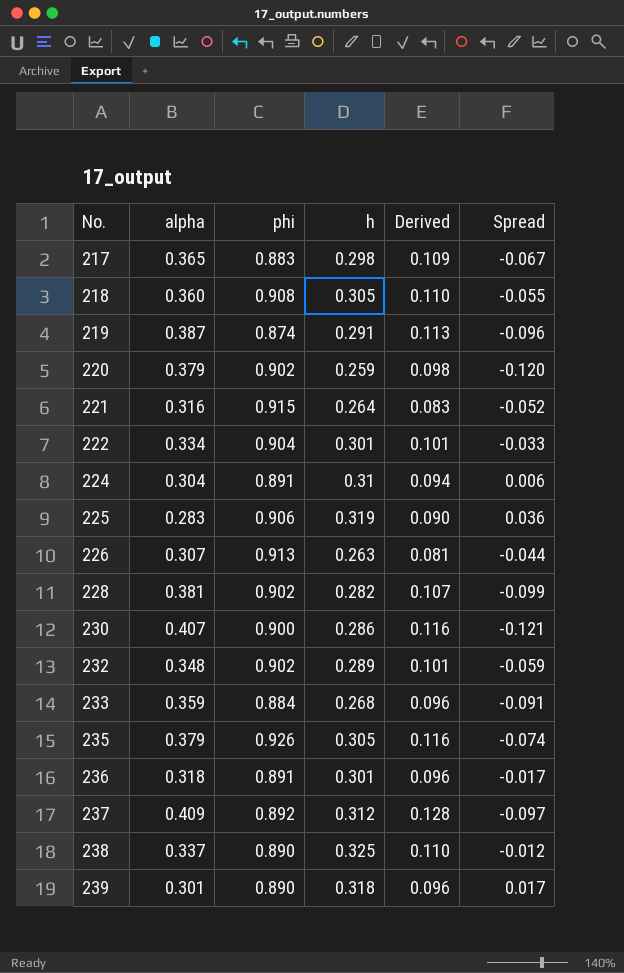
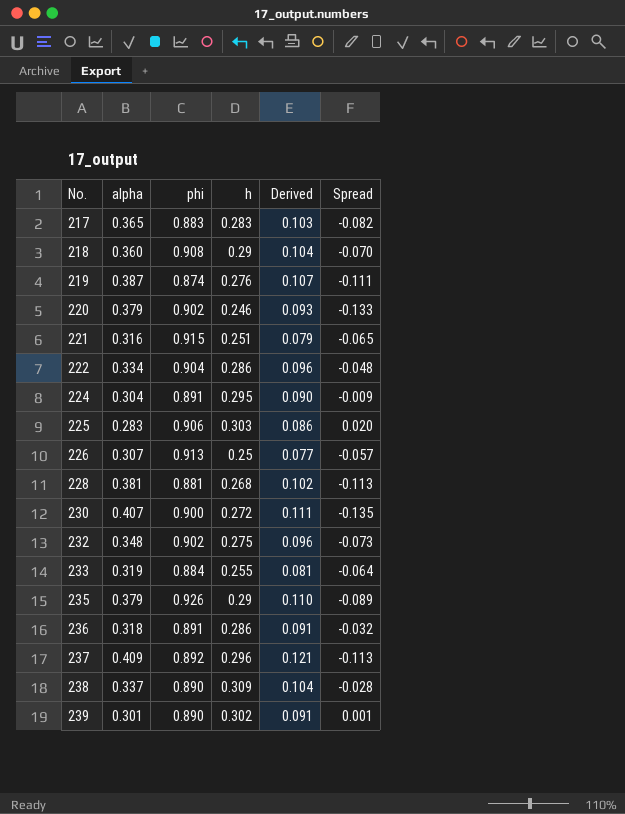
217 | h: 0.298 -> 0.283
217 | Derived: 0.109 -> 0.103
217 | Spread: -0.067 -> -0.082
218 | h: 0.305 -> 0.29
218 | Derived: 0.110 -> 0.104
218 | Spread: -0.055 -> -0.070
219 | h: 0.291 -> 0.276
219 | Derived: 0.113 -> 0.107
219 | Spread: -0.096 -> -0.111
220 | h: 0.259 -> 0.246
220 | Derived: 0.098 -> 0.093
220 | Spread: -0.120 -> -0.133
221 | h: 0.264 -> 0.251
221 | Derived: 0.083 -> 0.079
221 | Spread: -0.052 -> -0.065
222 | h: 0.301 -> 0.286
222 | Derived: 0.101 -> 0.096
222 | Spread: -0.033 -> -0.048
224 | h: 0.31 -> 0.295
224 | Derived: 0.094 -> 0.090
224 | Spread: 0.006 -> -0.009
225 | h: 0.319 -> 0.303
225 | Derived: 0.090 -> 0.086
225 | Spread: 0.036 -> 0.020
226 | h: 0.263 -> 0.25
226 | Derived: 0.081 -> 0.077
226 | Spread: -0.044 -> -0.057
228 | phi: 0.902 -> 0.881
228 | h: 0.282 -> 0.268
228 | Derived: 0.107 -> 0.102
228 | Spread: -0.099 -> -0.113
230 | h: 0.286 -> 0.272
230 | Derived: 0.116 -> 0.111
230 | Spread: -0.121 -> -0.135
232 | h: 0.289 -> 0.275
232 | Derived: 0.101 -> 0.096
232 | Spread: -0.059 -> -0.073
233 | alpha: 0.359 -> 0.319
233 | h: 0.268 -> 0.255
233 | Derived: 0.096 -> 0.081
233 | Spread: -0.091 -> -0.064
235 | h: 0.305 -> 0.29
235 | Derived: 0.116 -> 0.110
235 | Spread: -0.074 -> -0.089
236 | h: 0.301 -> 0.286
236 | Derived: 0.096 -> 0.091
236 | Spread: -0.017 -> -0.032
237 | h: 0.312 -> 0.296
237 | Derived: 0.128 -> 0.121
237 | Spread: -0.097 -> -0.113
238 | h: 0.325 -> 0.309
238 | Derived: 0.110 -> 0.104
238 | Spread: -0.012 -> -0.028
239 | h: 0.318 -> 0.302
239 | Derived: 0.096 -> 0.091
239 | Spread: 0.017 -> 0.001

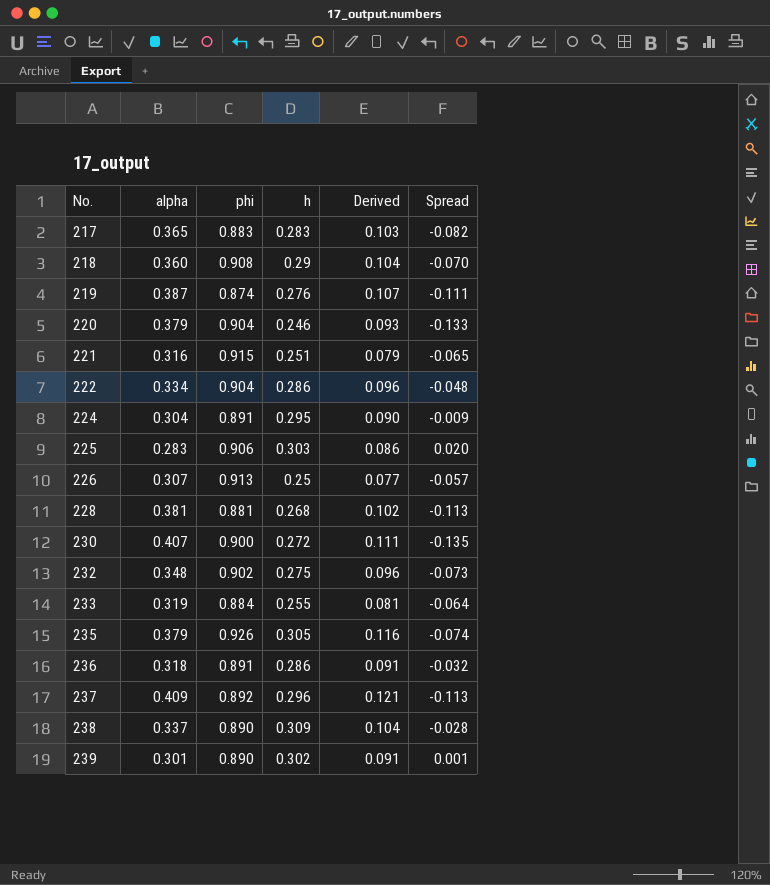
220 | phi: 0.902 -> 0.904
235 | h: 0.29 -> 0.305
235 | Derived: 0.110 -> 0.116
235 | Spread: -0.089 -> -0.074

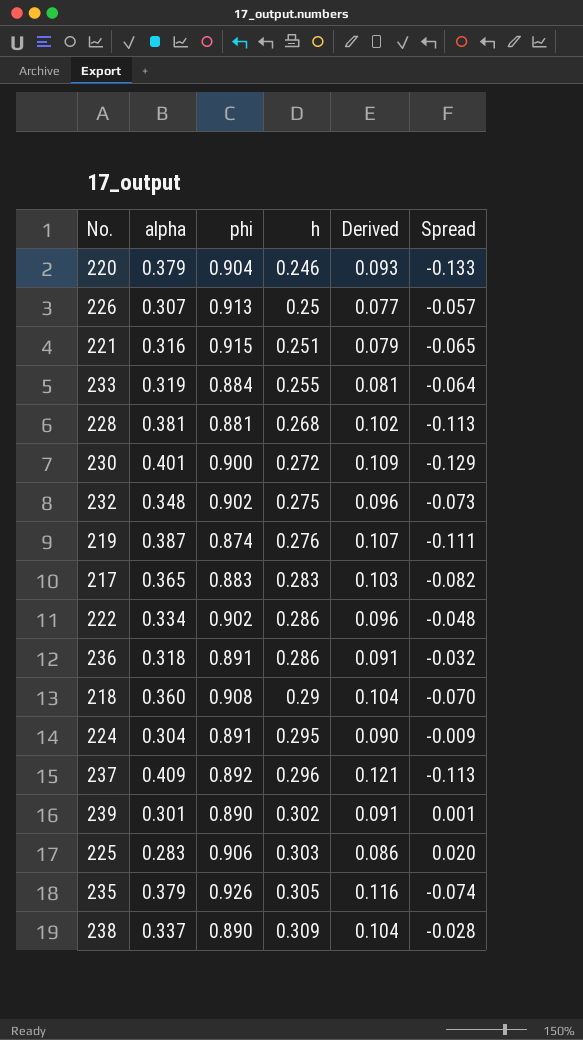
row order: No. ascending -> h ascending
230 | alpha: 0.407 -> 0.401
230 | Derived: 0.111 -> 0.109
230 | Spread: -0.135 -> -0.129
222 | phi: 0.904 -> 0.902

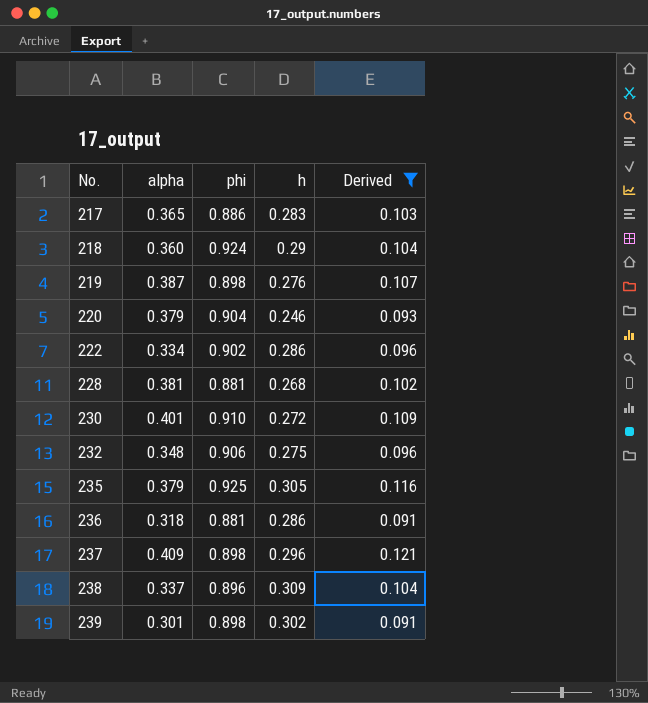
filter: none -> Derived >= 0.091
row order: h ascending -> No. ascending
column Spread | formula: [h] - [alpha] -> none
217 | phi: 0.883 -> 0.886
218 | phi: 0.908 -> 0.924
219 | phi: 0.874 -> 0.898
230 | phi: 0.900 -> 0.910
232 | phi: 0.902 -> 0.906
235 | phi: 0.926 -> 0.925
236 | phi: 0.891 -> 0.881
237 | phi: 0.892 -> 0.898
238 | phi: 0.890 -> 0.896
239 | phi: 0.890 -> 0.898

